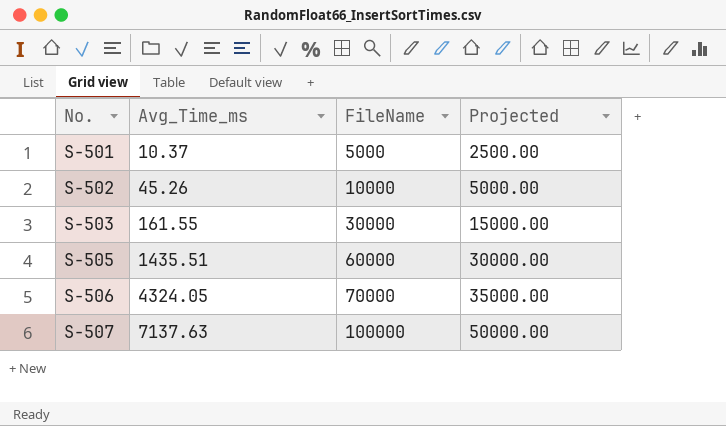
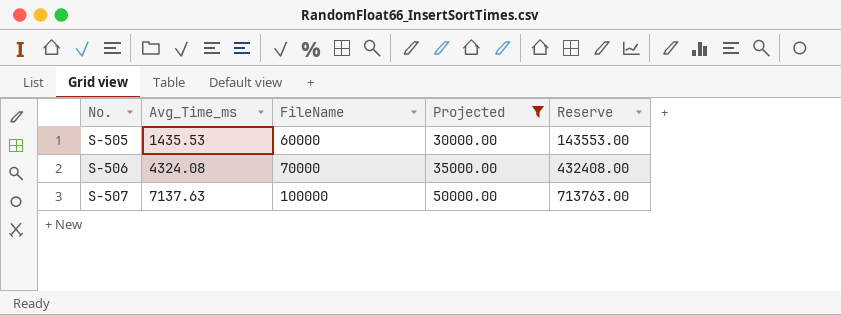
filter: none -> Projected >= 30000.00
column Reserve | formula: none -> [Avg_Time_ms] * 100
S-505 | Avg_Time_ms: 1435.51 -> 1435.53
S-506 | Avg_Time_ms: 4324.05 -> 4324.08

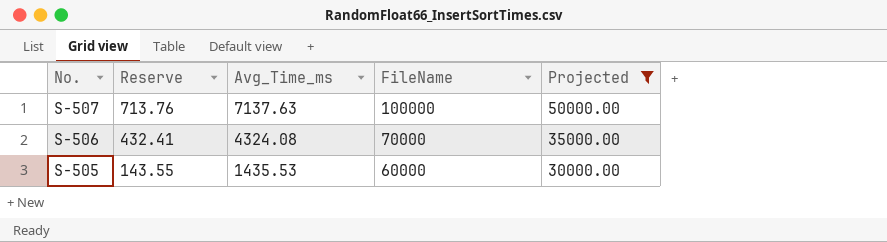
row order: No. ascending -> No. descending
column Reserve | formula: [Avg_Time_ms] * 100 -> [Avg_Time_ms] * 0.1
column Reserve | position: 5 -> 2

